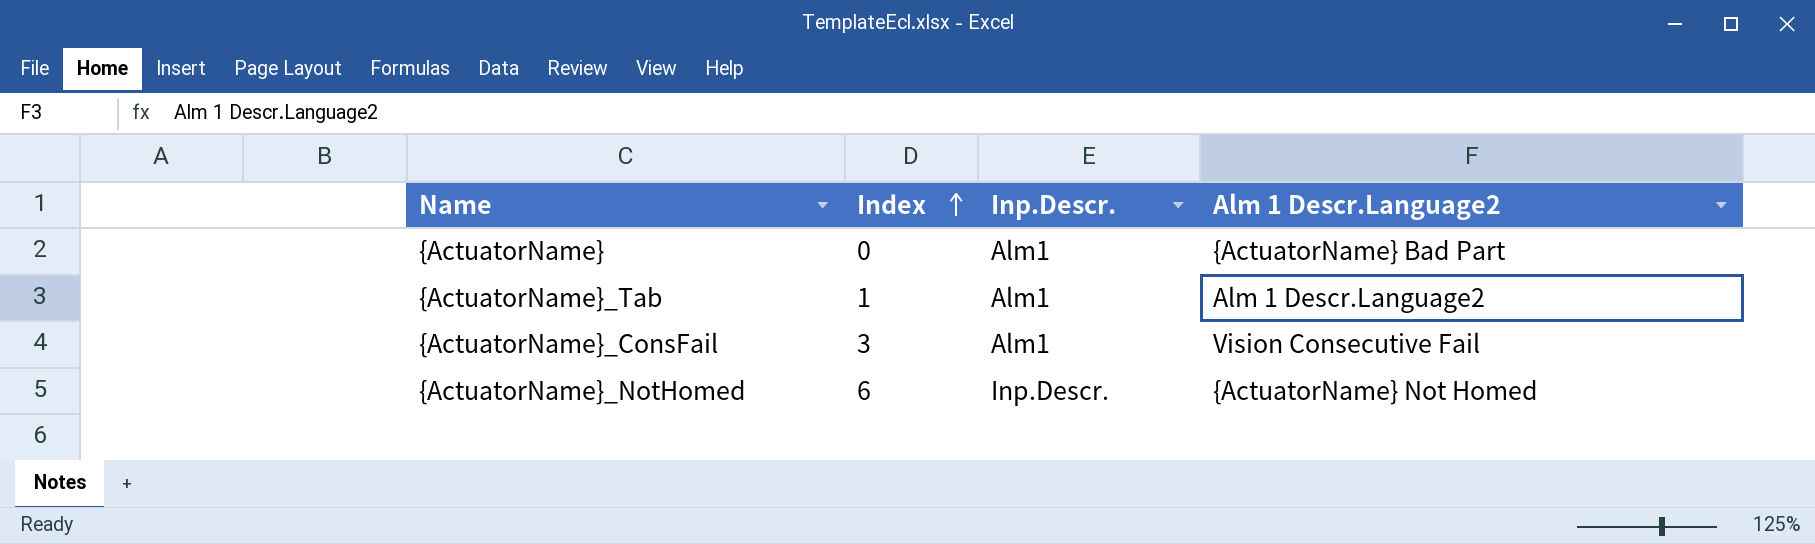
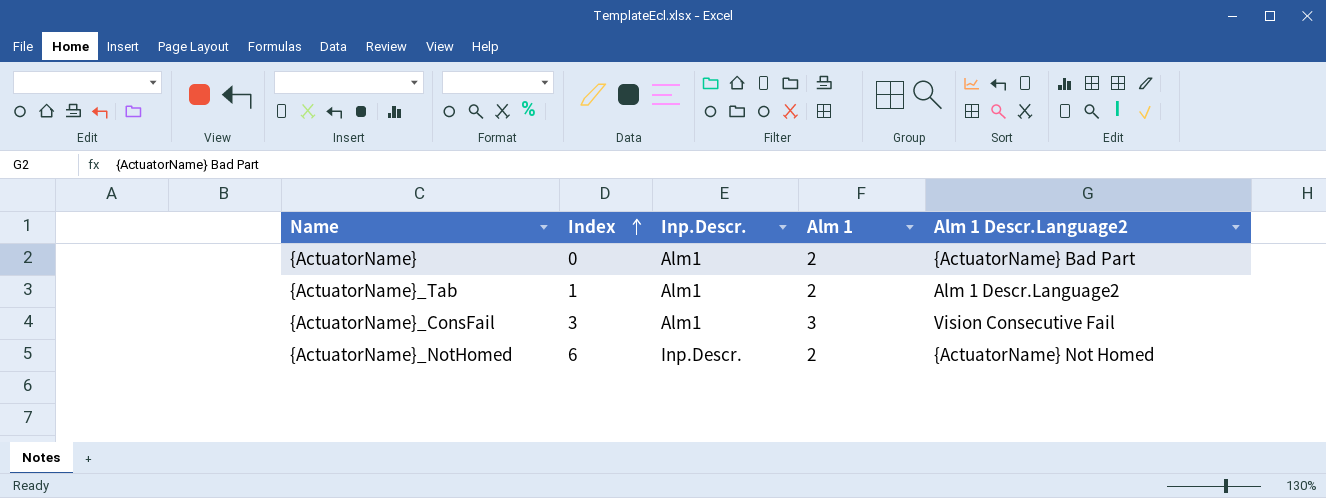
column Alm 1 | position: none -> 4

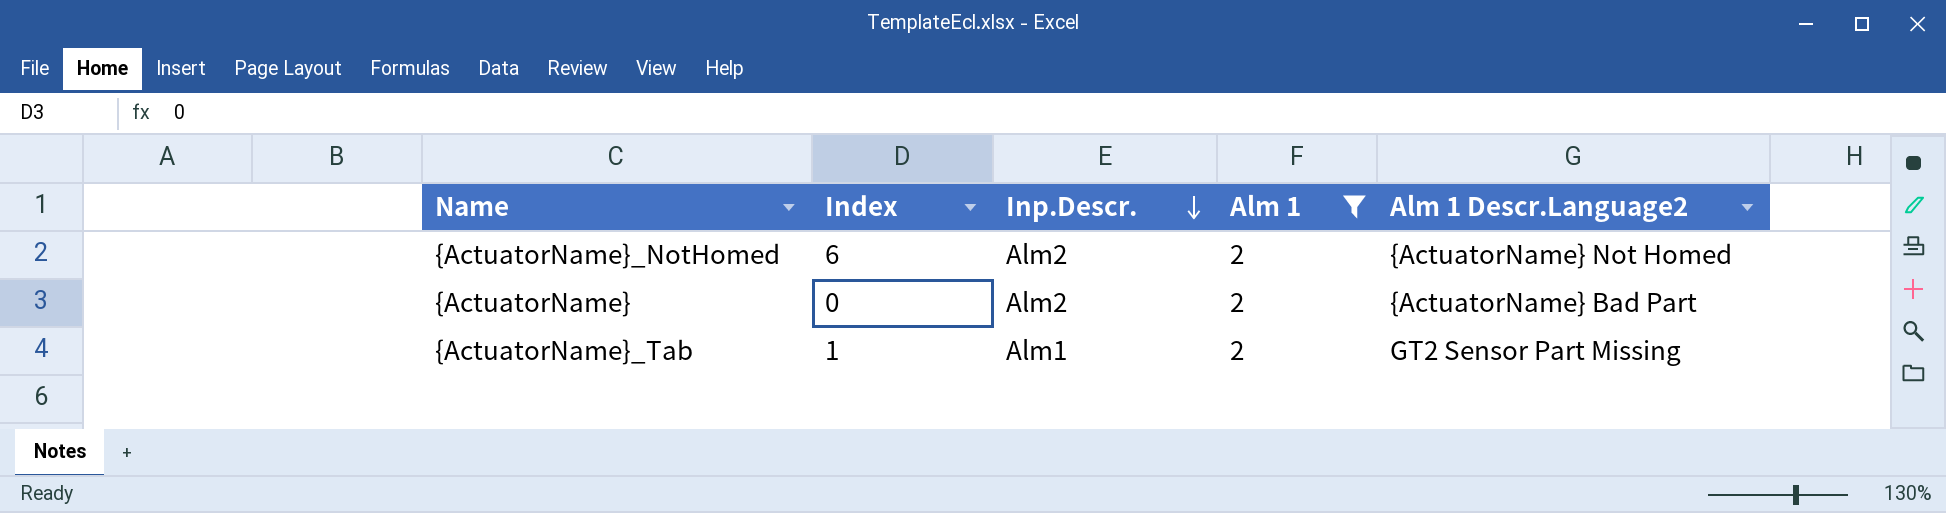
filter: none -> Alm 1 = 2
row order: Index ascending -> Inp.Descr. descending
{ActuatorName}_NotHomed | Inp.Descr.: Inp.Descr. -> Alm2
{ActuatorName} | Inp.Descr.: Alm1 -> Alm2
{ActuatorName}_Tab | Alm 1 Descr.Language2: Alm 1 Descr.Language2 -> GT2 Sensor Part Missing

